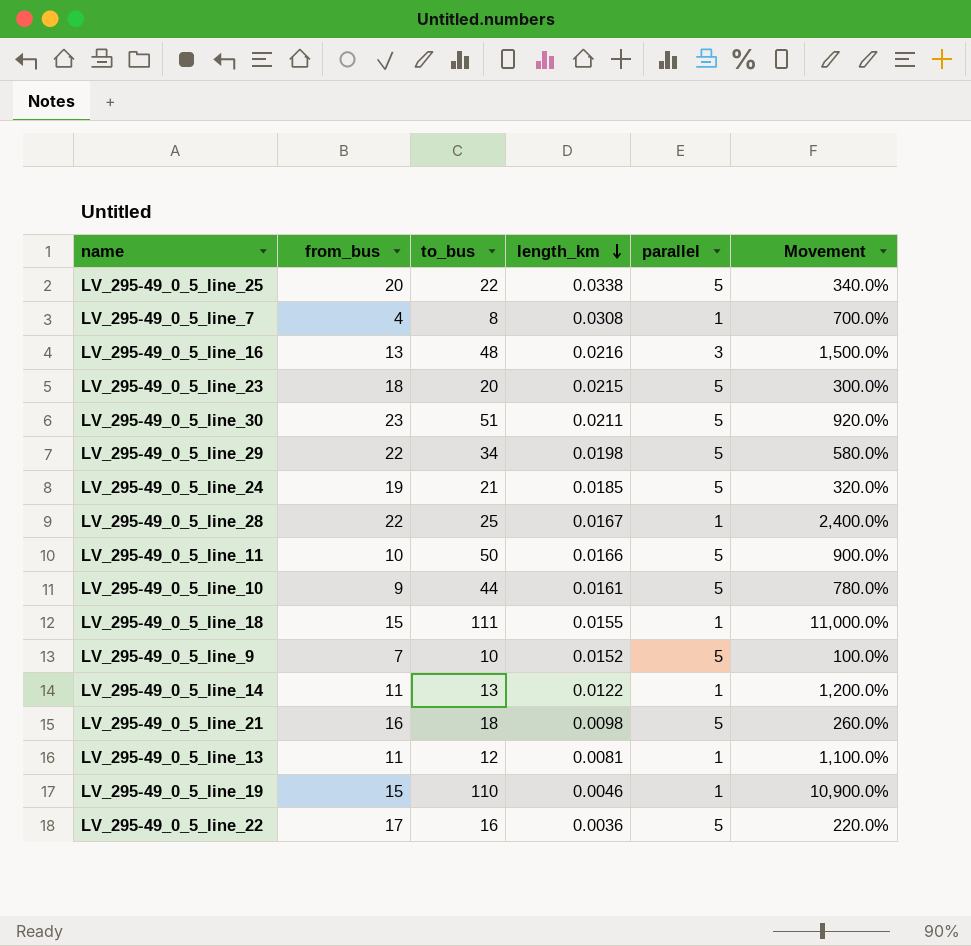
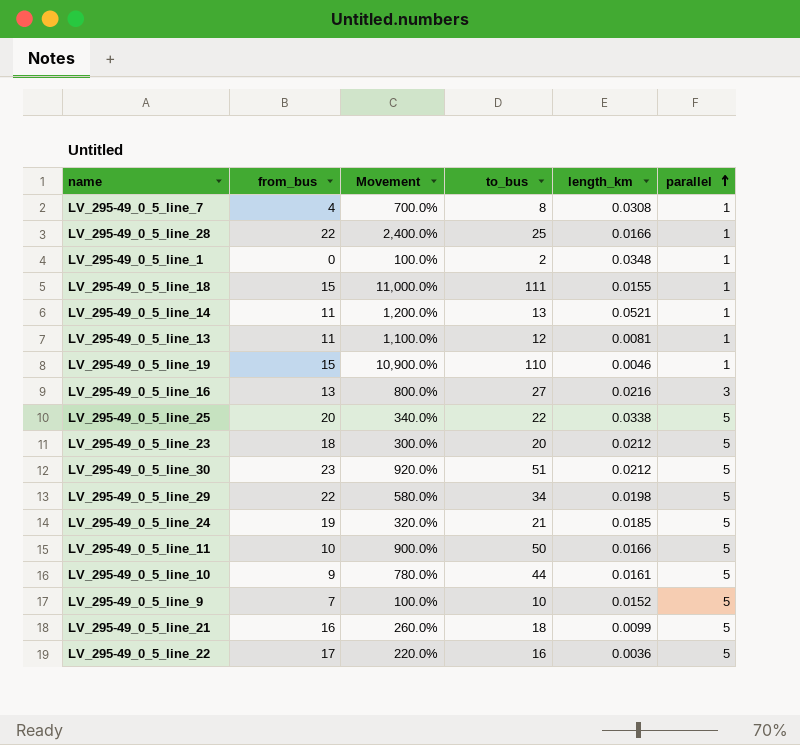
row order: length_km descending -> parallel ascending
column Movement | position: 6 -> 3
LV_295-49_0_5_line_28 | length_km: 0.0167 -> 0.0166
row LV_295-49_0_5_line_1: none -> 0 | 100.0% | 2 | 0.0348 | 1
LV_295-49_0_5_line_14 | length_km: 0.0122 -> 0.0521
LV_295-49_0_5_line_16 | Movement: 1,500.0% -> 800.0%
LV_295-49_0_5_line_16 | to_bus: 48 -> 27
LV_295-49_0_5_line_23 | length_km: 0.0215 -> 0.0212
LV_295-49_0_5_line_30 | length_km: 0.0211 -> 0.0212
LV_295-49_0_5_line_21 | length_km: 0.0098 -> 0.0099

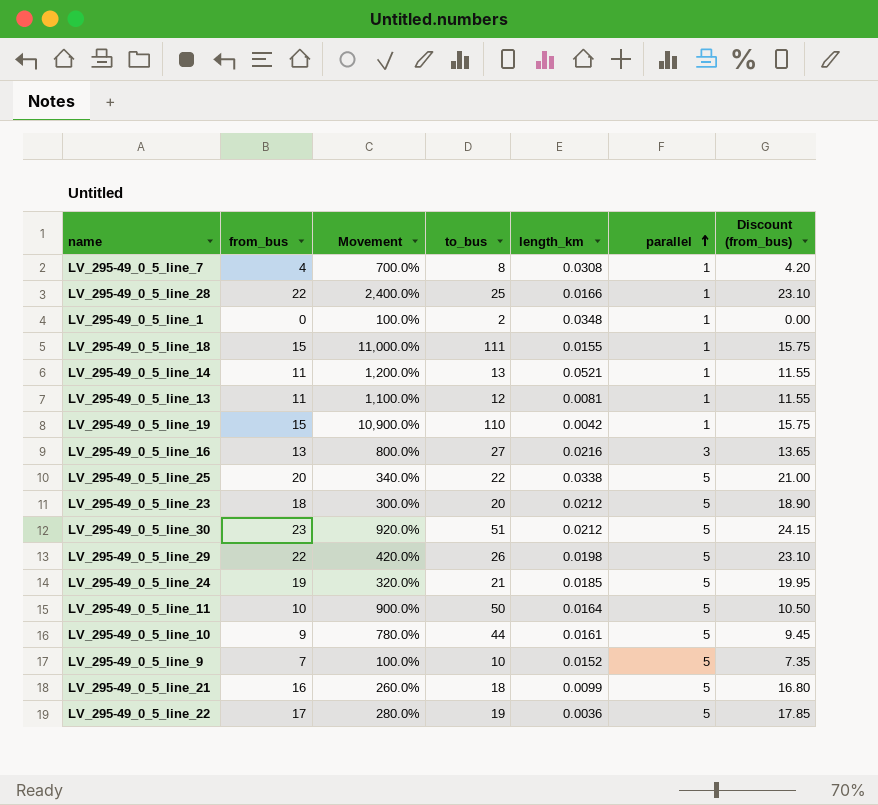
column Discount (from_bus) | formula: none -> [from_bus] * 1.05
LV_295-49_0_5_line_19 | length_km: 0.0046 -> 0.0042
LV_295-49_0_5_line_29 | Movement: 580.0% -> 420.0%
LV_295-49_0_5_line_29 | to_bus: 34 -> 26
LV_295-49_0_5_line_11 | length_km: 0.0166 -> 0.0164
LV_295-49_0_5_line_22 | Movement: 220.0% -> 280.0%
LV_295-49_0_5_line_22 | to_bus: 16 -> 19

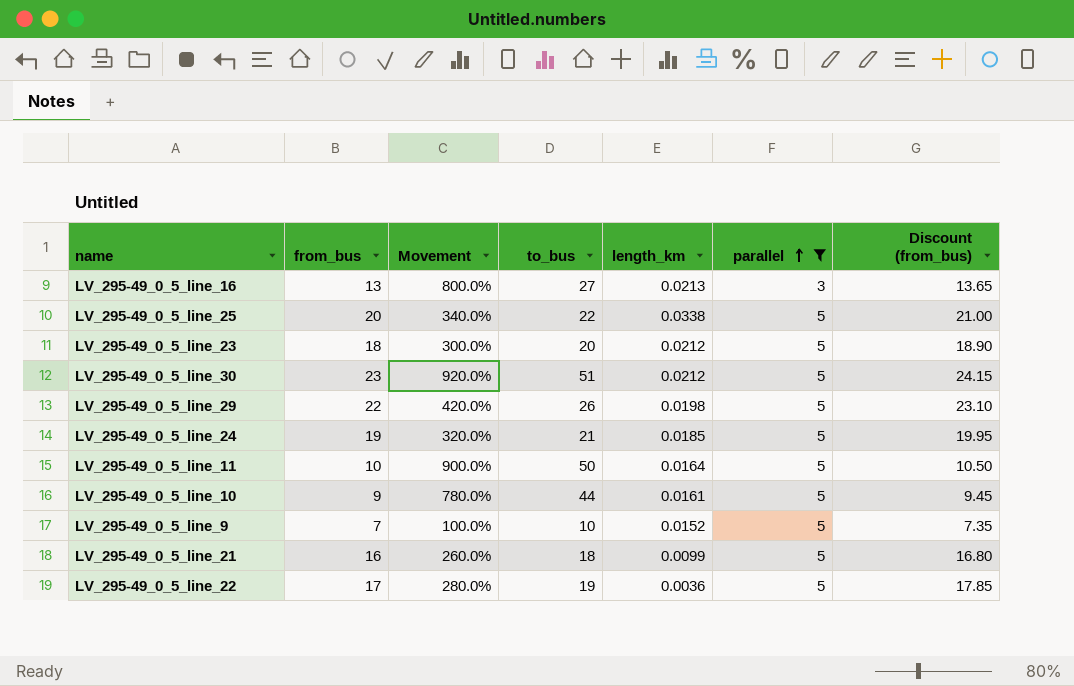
filter: none -> parallel != 1
LV_295-49_0_5_line_16 | length_km: 0.0216 -> 0.0213

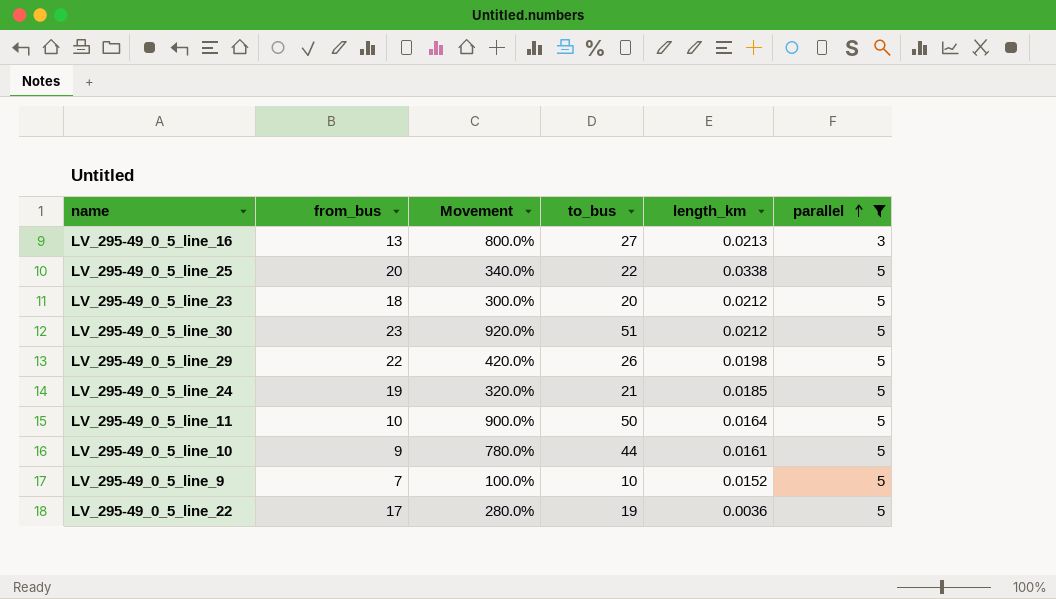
column Discount (from_bus) | formula: [from_bus] * 1.05 -> none
row LV_295-49_0_5_line_21: 16 | 260.0% | 18 | 0.0099 | 5 | 16.80 -> none

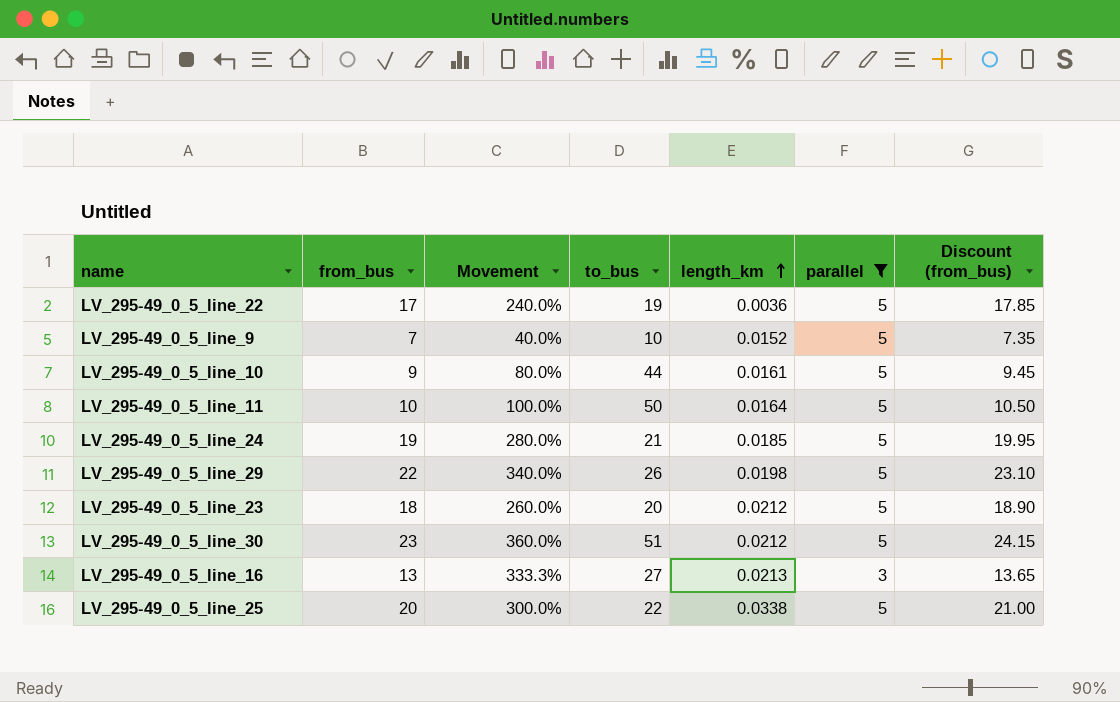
row order: parallel ascending -> length_km ascending
column Movement | formula: ([to_bus] - [parallel]) / [parallel] -> ([from_bus] - [parallel]) / [parallel]
column Discount (from_bus) | formula: none -> [from_bus] * 1.05

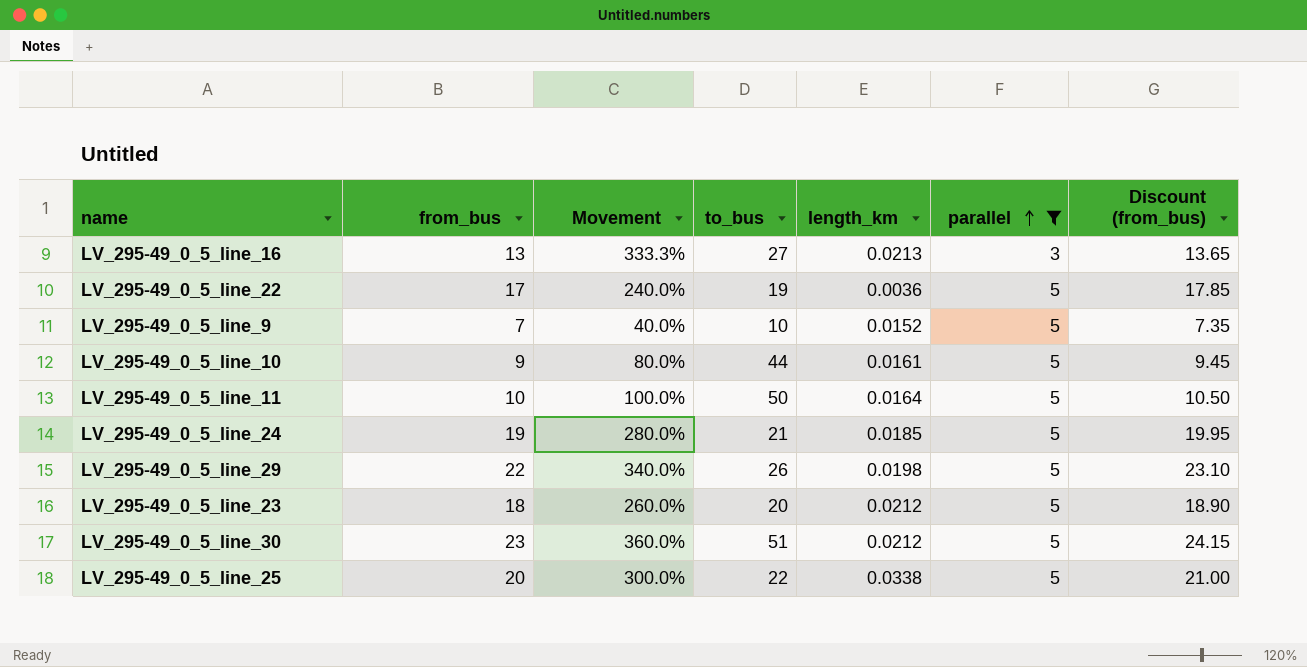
row order: length_km ascending -> parallel ascending

